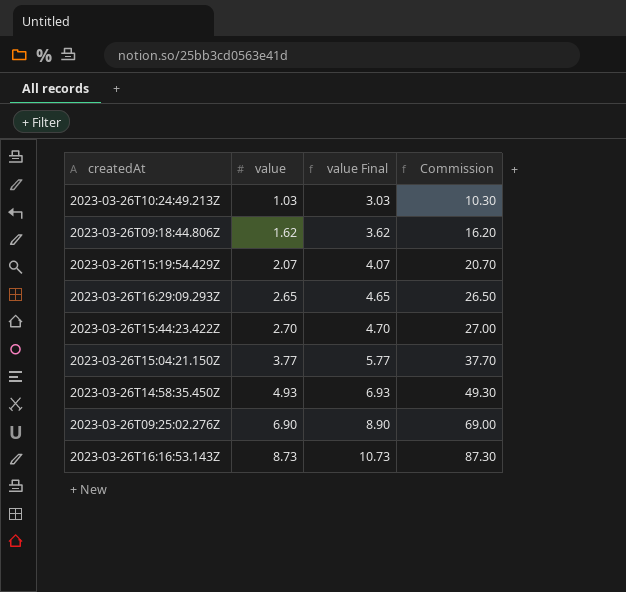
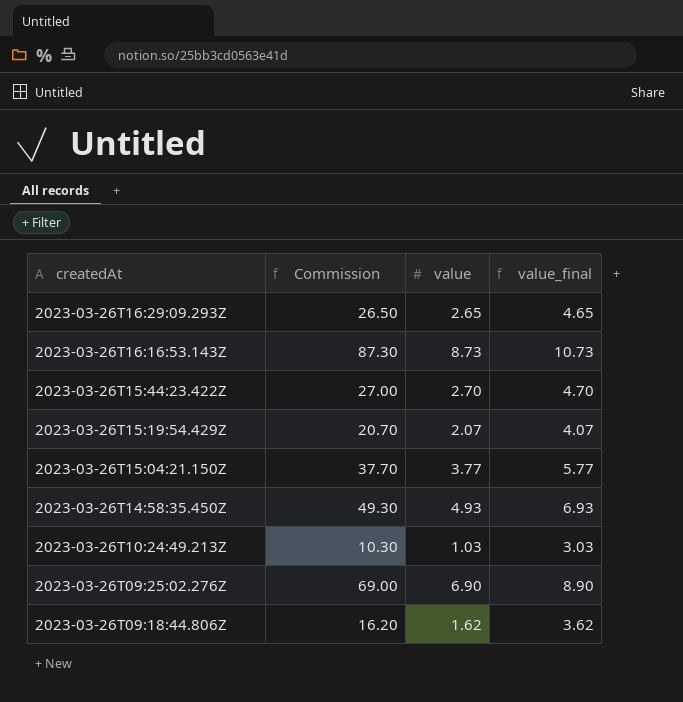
row order: value ascending -> createdAt descending
column Commission | position: 4 -> 2
column name: value Final -> value_final

